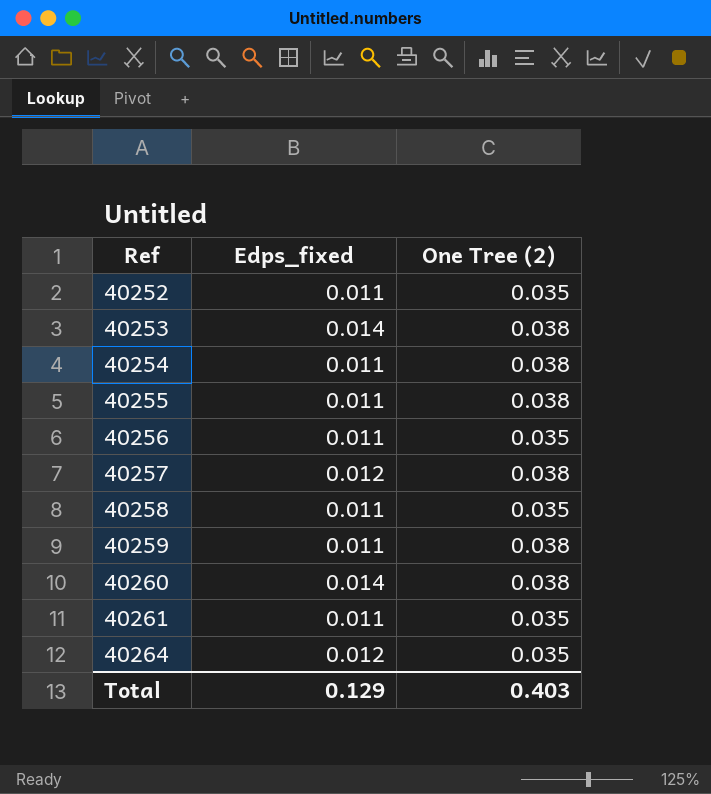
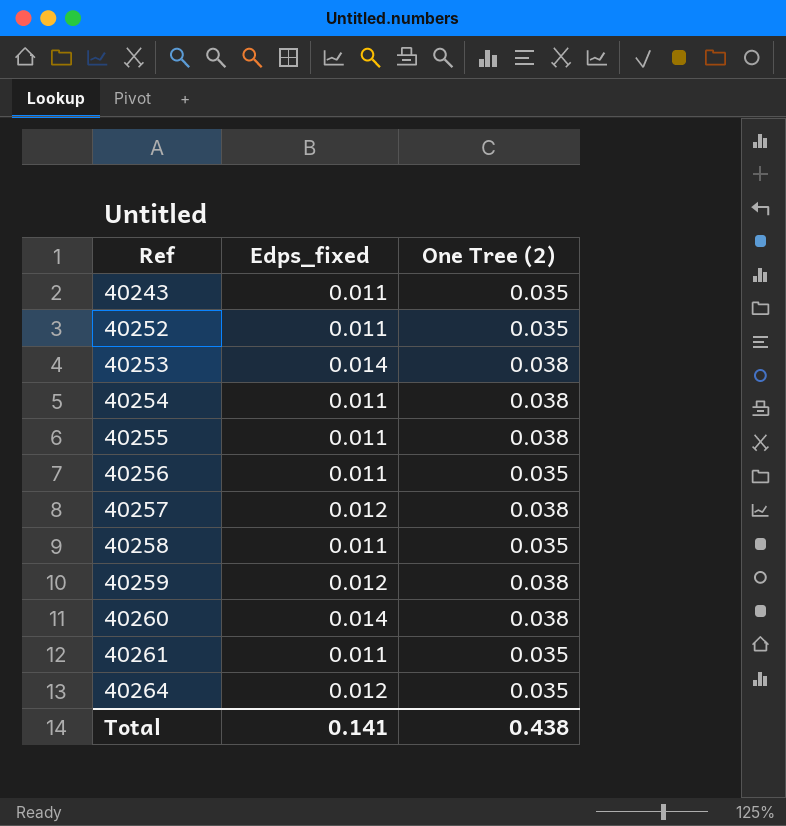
row 40243: none -> 0.011 | 0.035
40259 | Edps_fixed: 0.011 -> 0.012
Total | Edps_fixed: 0.129 -> 0.141
Total | One Tree (2): 0.403 -> 0.438

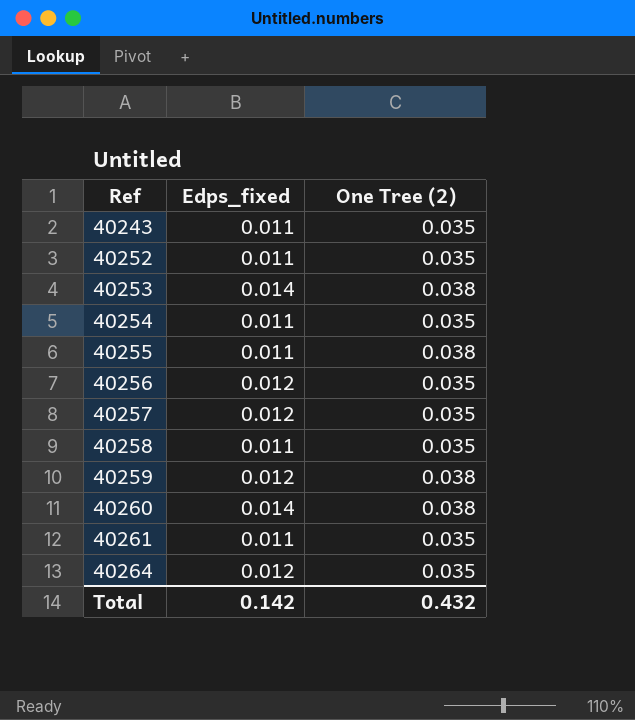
40254 | One Tree (2): 0.038 -> 0.035
40256 | Edps_fixed: 0.011 -> 0.012
40257 | One Tree (2): 0.038 -> 0.035
Total | Edps_fixed: 0.141 -> 0.142
Total | One Tree (2): 0.438 -> 0.432

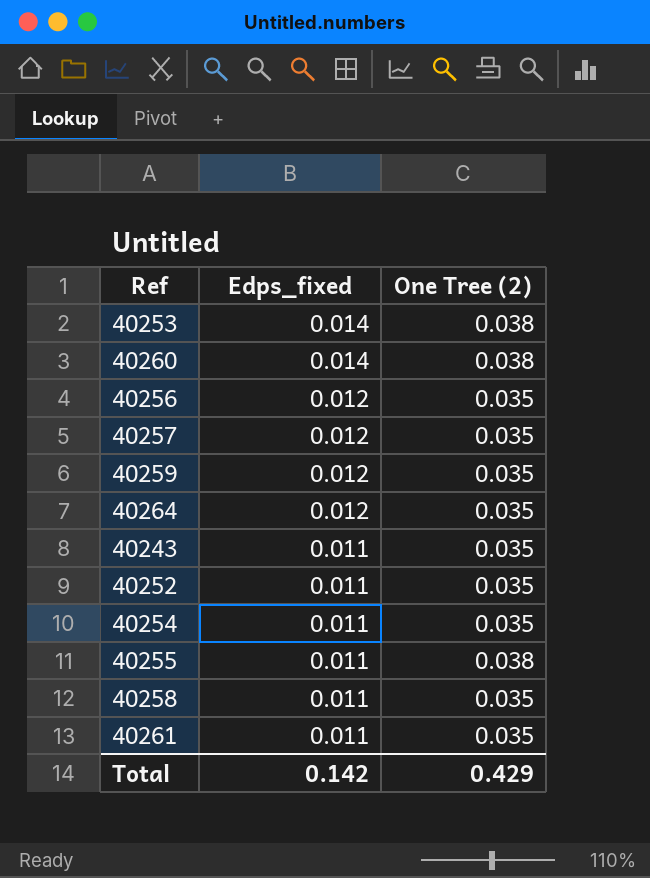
row order: Ref ascending -> Edps_fixed descending
40259 | One Tree (2): 0.038 -> 0.035
Total | One Tree (2): 0.432 -> 0.429

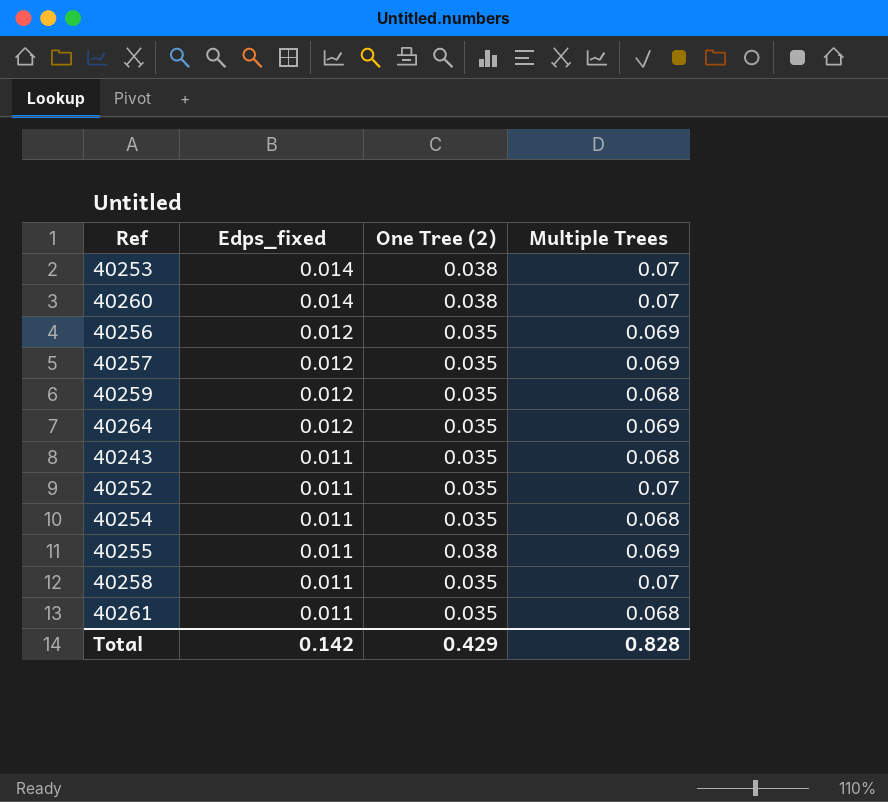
column Multiple Trees | position: none -> 4

